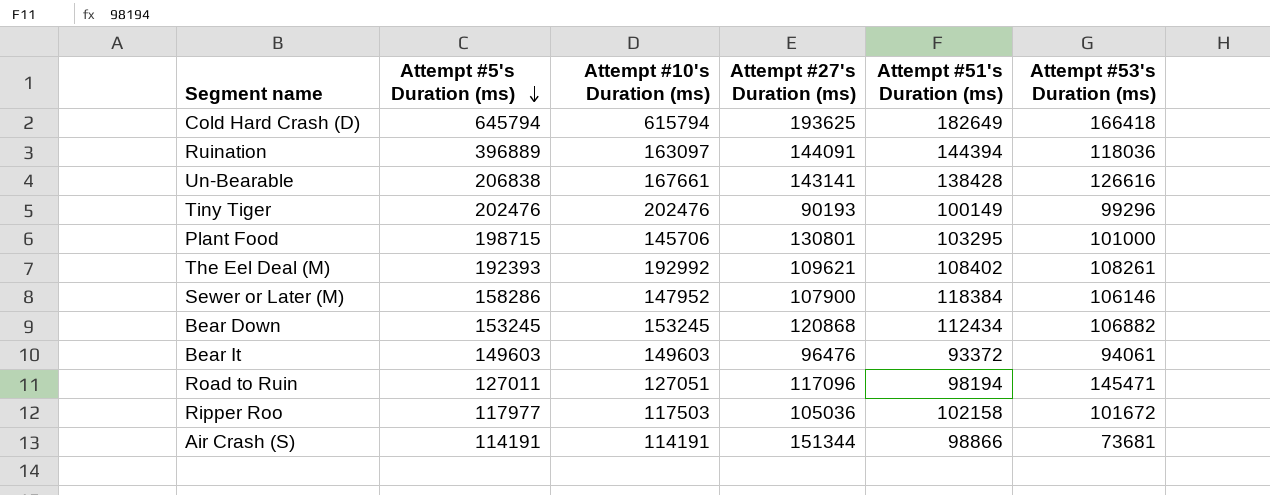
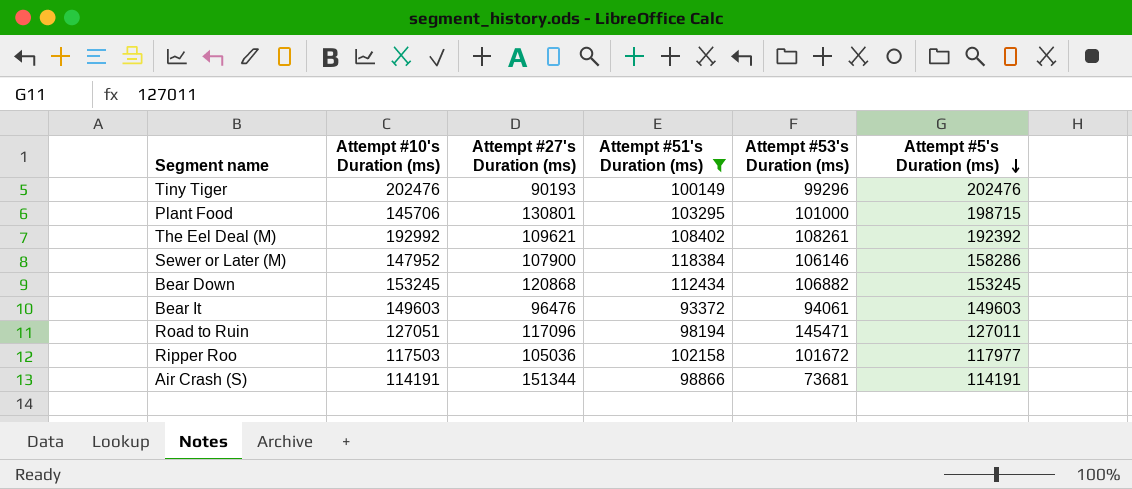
filter: none -> Attempt #51's Duration (ms) <= 118384
column Attempt #5's Duration (ms) | position: 2 -> 6
The Eel Deal (M) | Attempt #5's Duration (ms): 192393 -> 192392

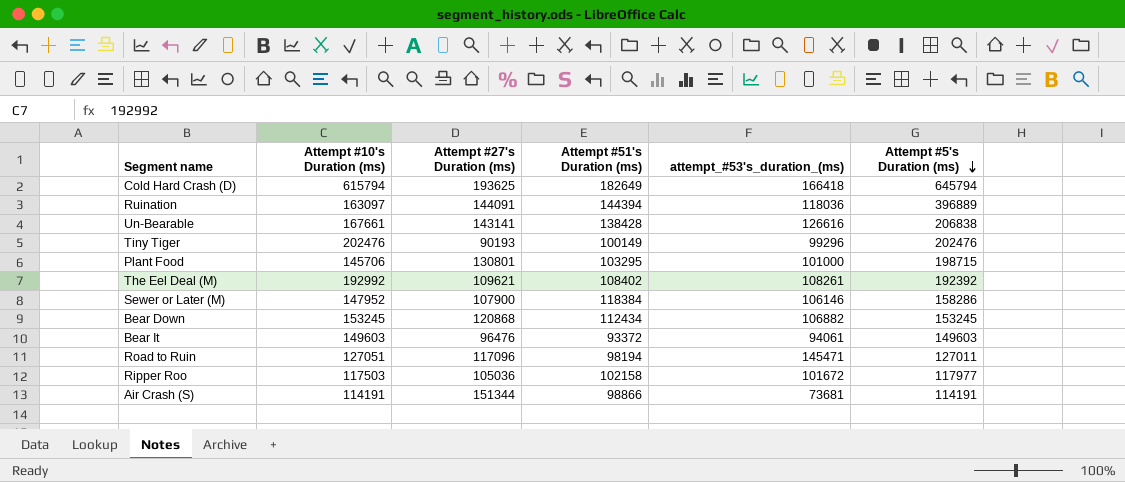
filter: Attempt #51's Duration (ms) <= 118384 -> none
column name: Attempt #53's Duration (ms) -> attempt_#53's_duration_(ms)

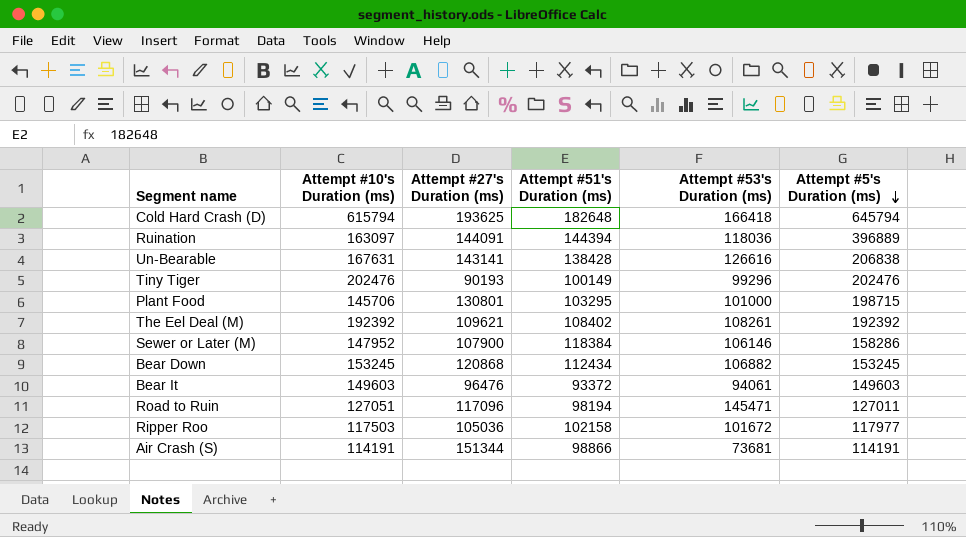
column name: attempt_#53's_duration_(ms) -> Attempt #53's Duration (ms)
Cold Hard Crash (D) | Attempt #51's Duration (ms): 182649 -> 182648
Un-Bearable | Attempt #10's Duration (ms): 167661 -> 167631
The Eel Deal (M) | Attempt #10's Duration (ms): 192992 -> 192392

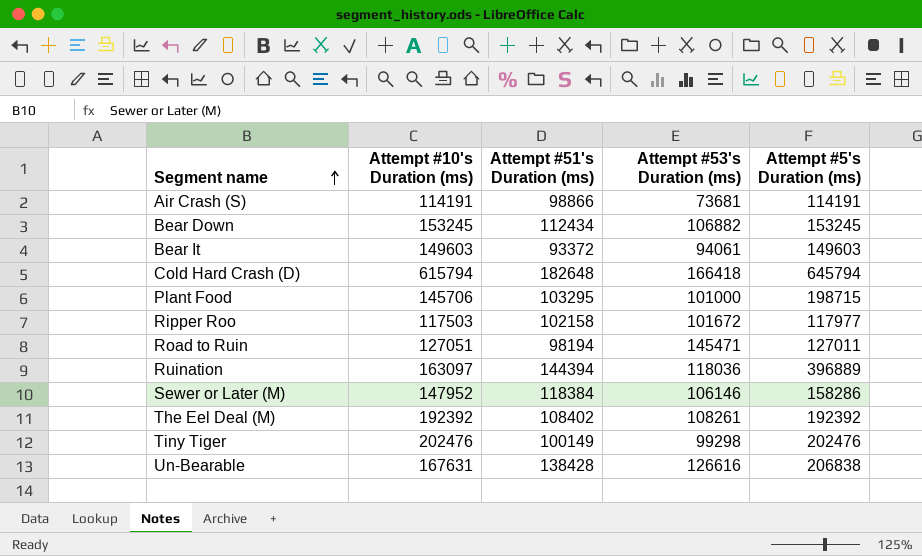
row order: Attempt #5's Duration (ms) descending -> Segment name ascending
column Attempt #27's Duration (ms) | position: 3 -> none
Tiny Tiger | Attempt #53's Duration (ms): 99296 -> 99298

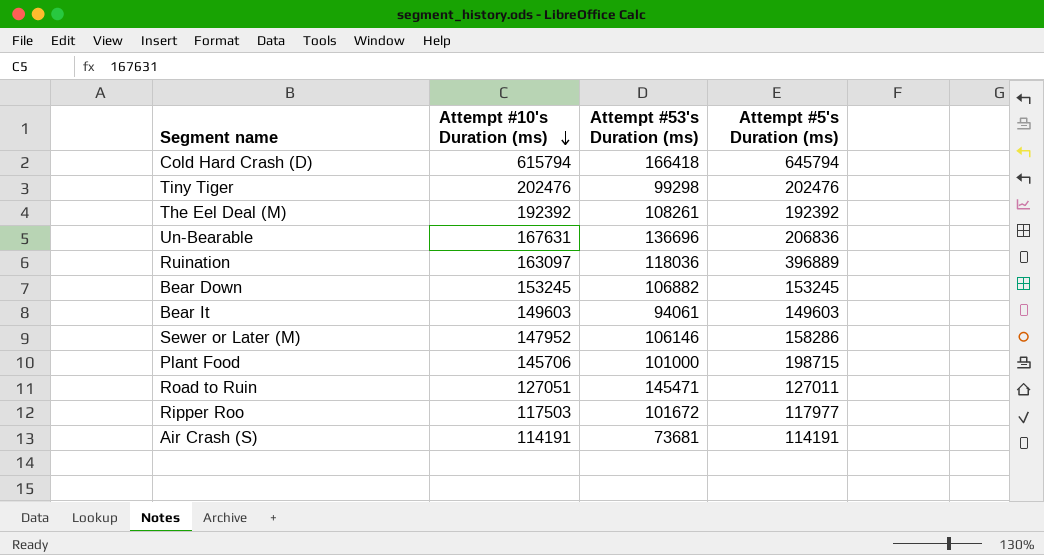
row order: Segment name ascending -> Attempt #10's Duration (ms) descending
column Attempt #51's Duration (ms) | position: 3 -> none
Un-Bearable | Attempt #53's Duration (ms): 126616 -> 136696
Un-Bearable | Attempt #5's Duration (ms): 206838 -> 206836

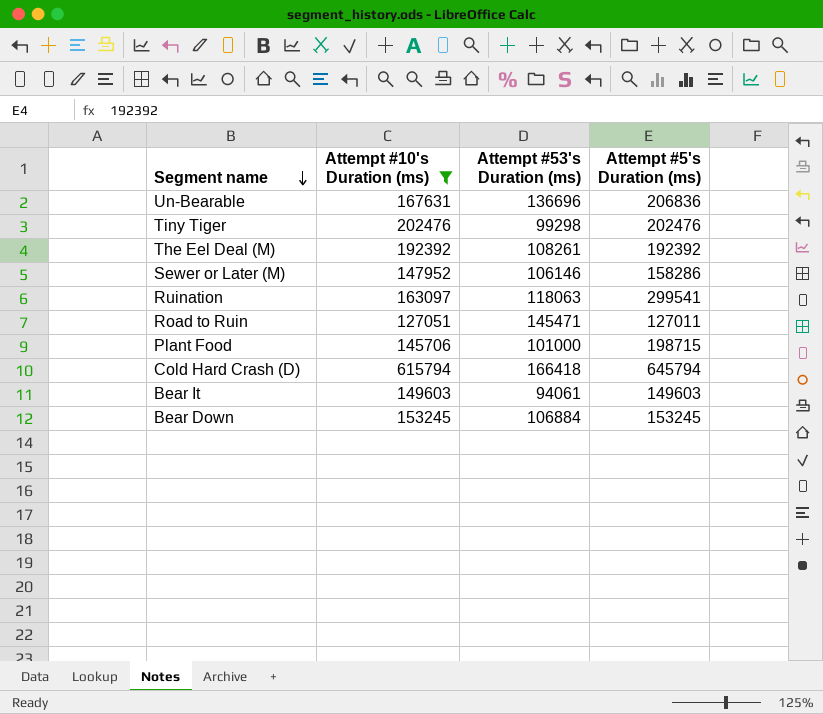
filter: none -> Attempt #10's Duration (ms) >= 127051
row order: Attempt #10's Duration (ms) descending -> Segment name descending
Ruination | Attempt #53's Duration (ms): 118036 -> 118063
Ruination | Attempt #5's Duration (ms): 396889 -> 299541
Bear Down | Attempt #53's Duration (ms): 106882 -> 106884

